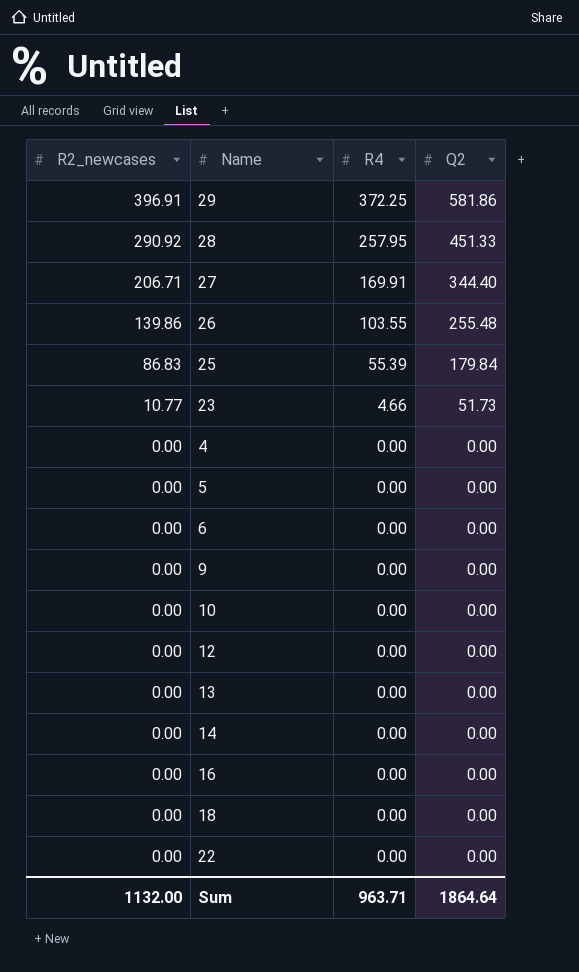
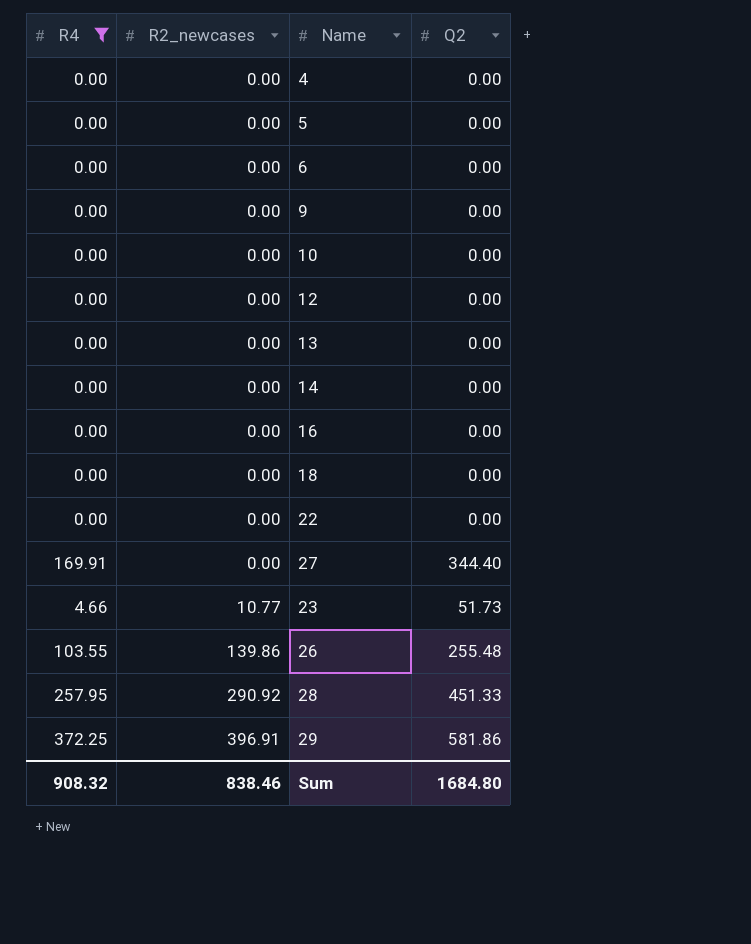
filter: none -> R4 != 55.39
row order: R2_newcases descending -> R2_newcases ascending
column R4 | position: 3 -> 1
27 | R2_newcases: 206.71 -> 0.00
Sum | R4: 963.71 -> 908.32
Sum | R2_newcases: 1132.00 -> 838.46
Sum | Q2: 1864.64 -> 1684.80

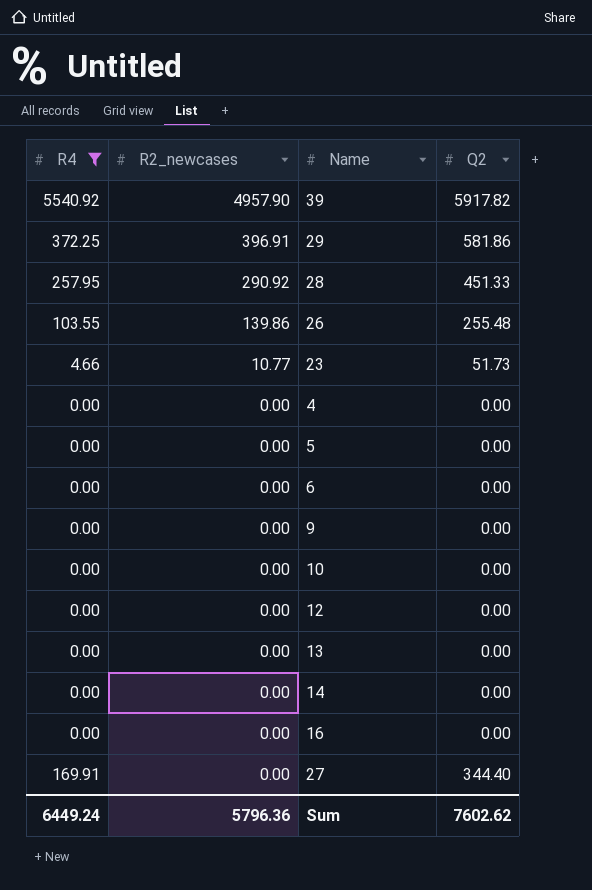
row order: R2_newcases ascending -> R2_newcases descending
row 18: 0.00 | 0.00 | 0.00 -> none
row 22: 0.00 | 0.00 | 0.00 -> none
row 39: none -> 5540.92 | 4957.90 | 5917.82
Sum | R4: 908.32 -> 6449.24
Sum | R2_newcases: 838.46 -> 5796.36
Sum | Q2: 1684.80 -> 7602.62

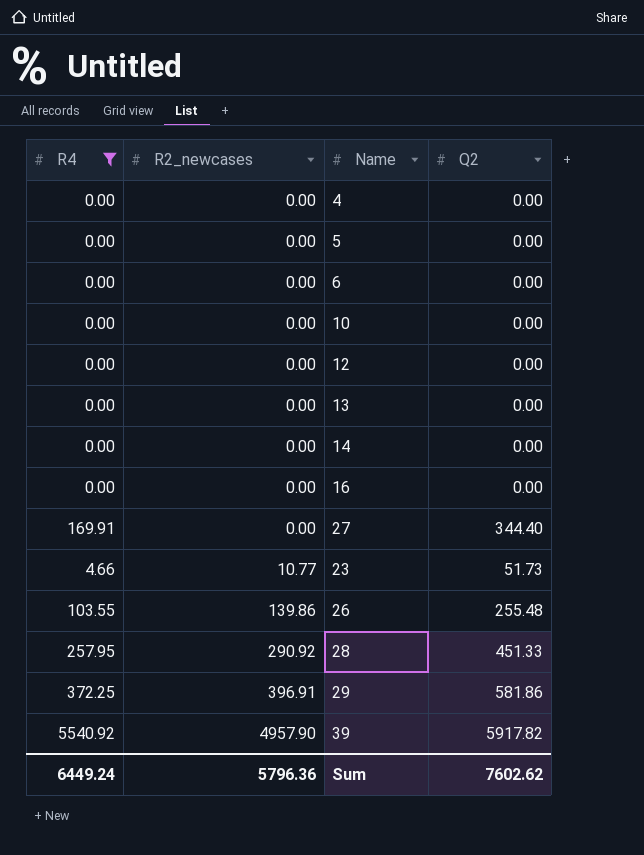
row order: R2_newcases descending -> R2_newcases ascending
row 9: 0.00 | 0.00 | 0.00 -> none

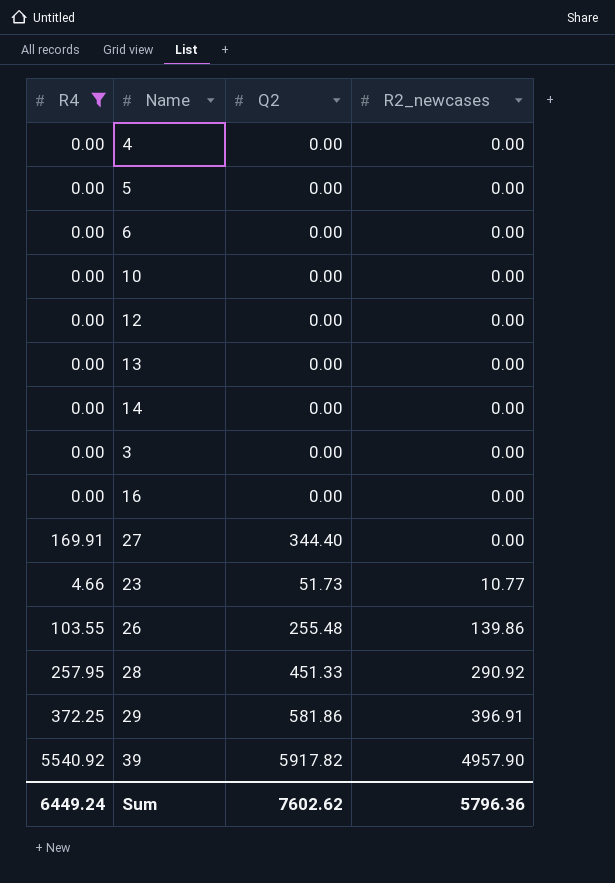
column R2_newcases | position: 2 -> 4
row 3: none -> 0.00 | 0.00 | 0.00

